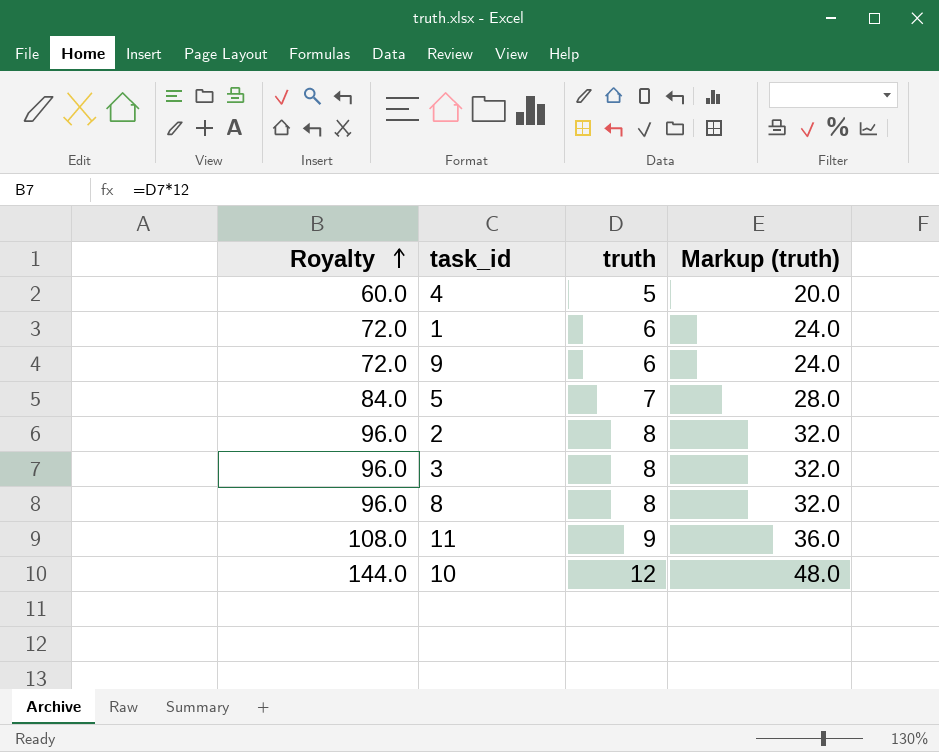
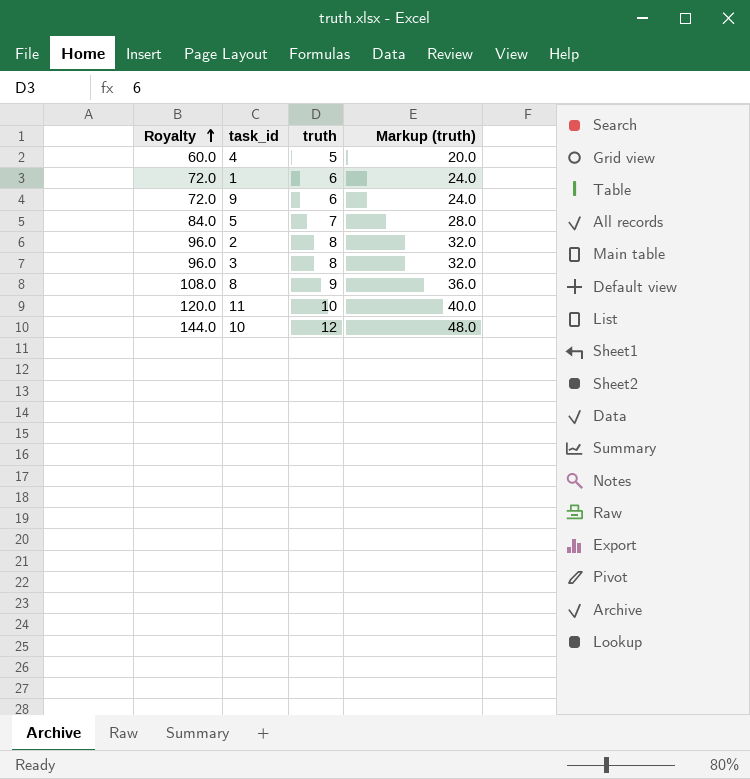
8 | Royalty: 96.0 -> 108.0
8 | truth: 8 -> 9
8 | Markup (truth): 32.0 -> 36.0
11 | Royalty: 108.0 -> 120.0
11 | truth: 9 -> 10
11 | Markup (truth): 36.0 -> 40.0

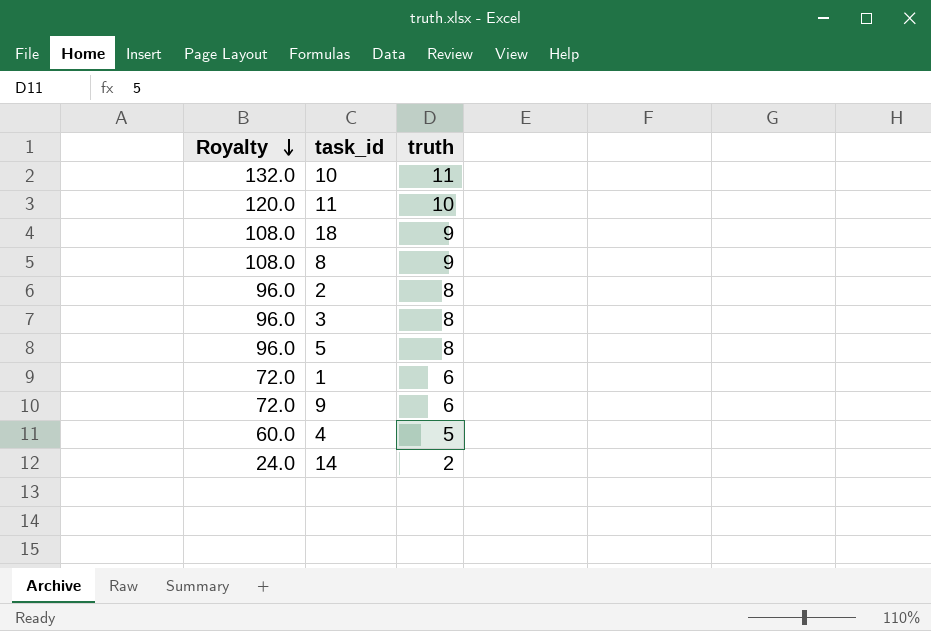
row order: Royalty ascending -> Royalty descending
column Markup (truth) | formula: [truth] * 4 -> none
10 | Royalty: 144.0 -> 132.0
10 | truth: 12 -> 11
row 18: none -> 108.0 | 9
5 | Royalty: 84.0 -> 96.0
5 | truth: 7 -> 8
row 14: none -> 24.0 | 2

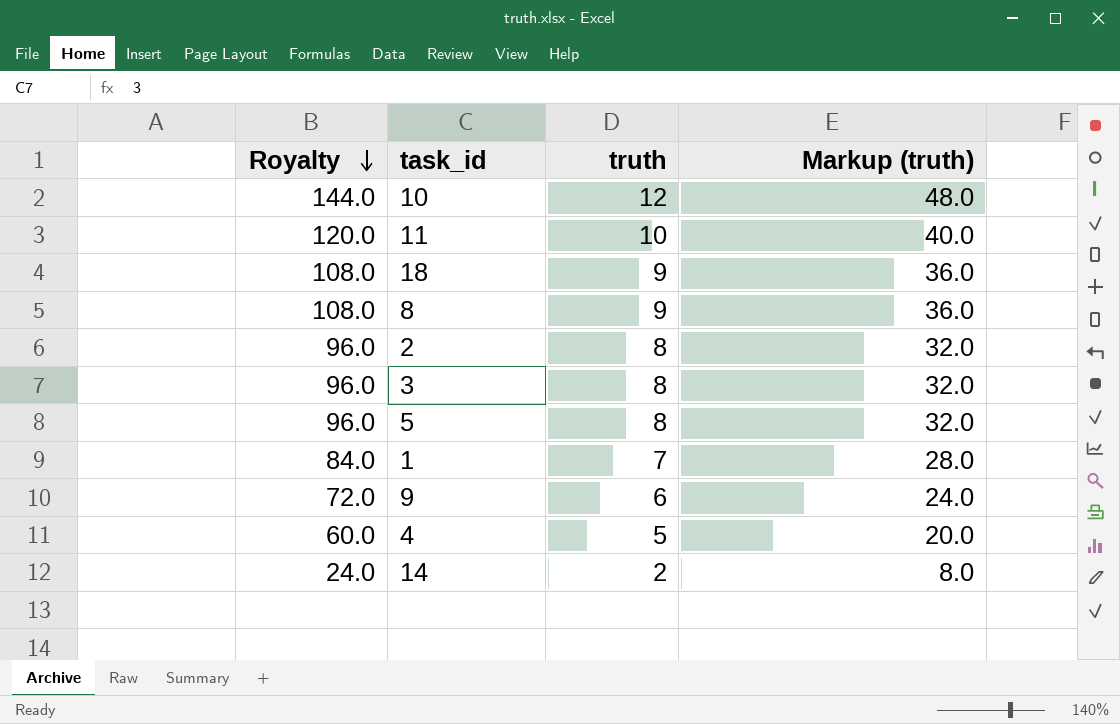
column Markup (truth) | formula: none -> [truth] * 4
10 | Royalty: 132.0 -> 144.0
10 | truth: 11 -> 12
1 | Royalty: 72.0 -> 84.0
1 | truth: 6 -> 7

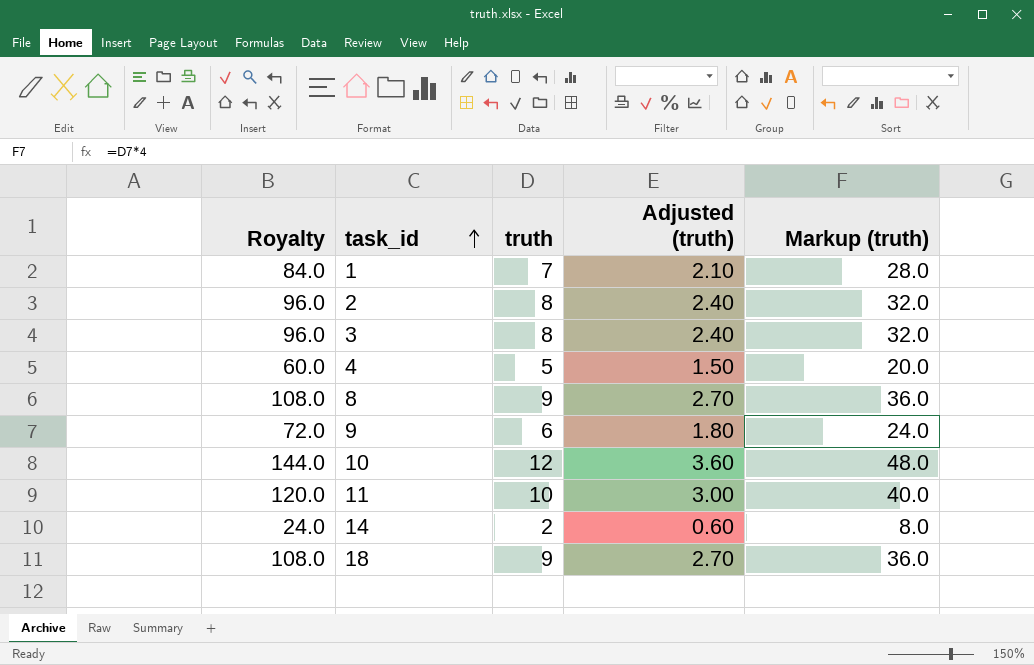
row order: Royalty descending -> task_id ascending
column Adjusted (truth) | formula: none -> [truth] * 0.3
row 5: 96.0 | 8 | 32.0 -> none

